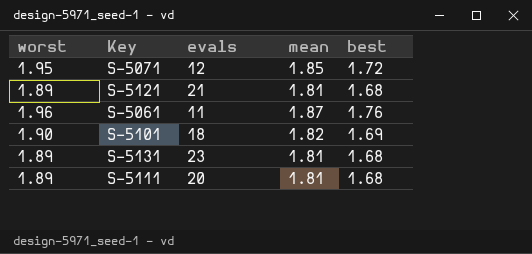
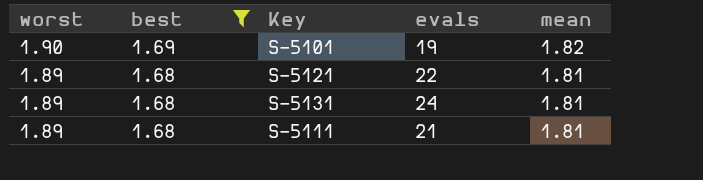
filter: none -> best <= 1.69
row order: none -> worst descending
column best | position: 5 -> 2
S-5101 | evals: 18 -> 19
S-5121 | evals: 21 -> 22
S-5131 | evals: 23 -> 24
S-5111 | evals: 20 -> 21

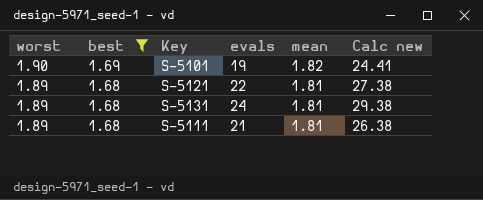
column Calc new | formula: none -> [worst] + [best] + [evals] + [mean]

